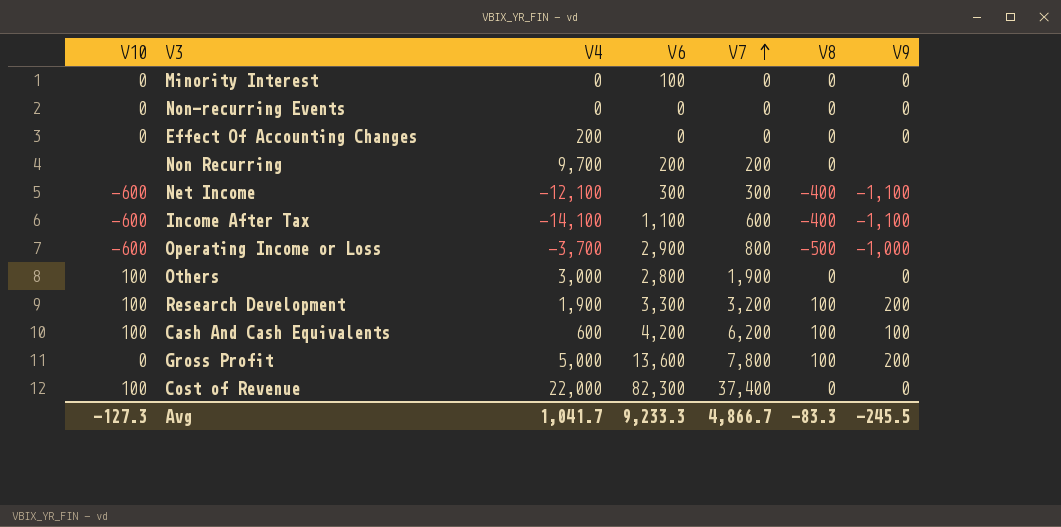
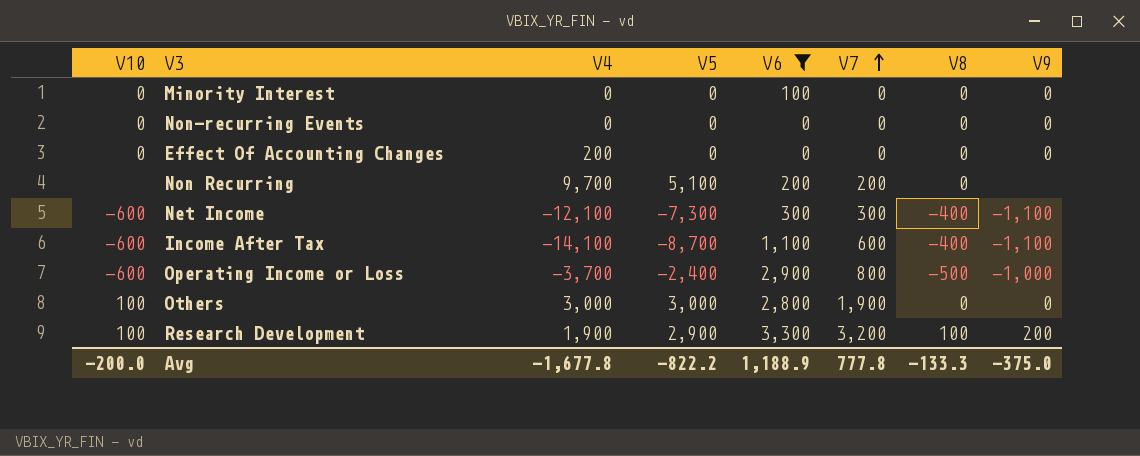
filter: none -> V6 <= 3,300
column V5 | position: none -> 4
Avg | V10: -127.3 -> -200.0
Avg | V4: 1,041.7 -> -1,677.8
Avg | V6: 9,233.3 -> 1,188.9
Avg | V7: 4,866.7 -> 777.8
Avg | V8: -83.3 -> -133.3
Avg | V9: -245.5 -> -375.0

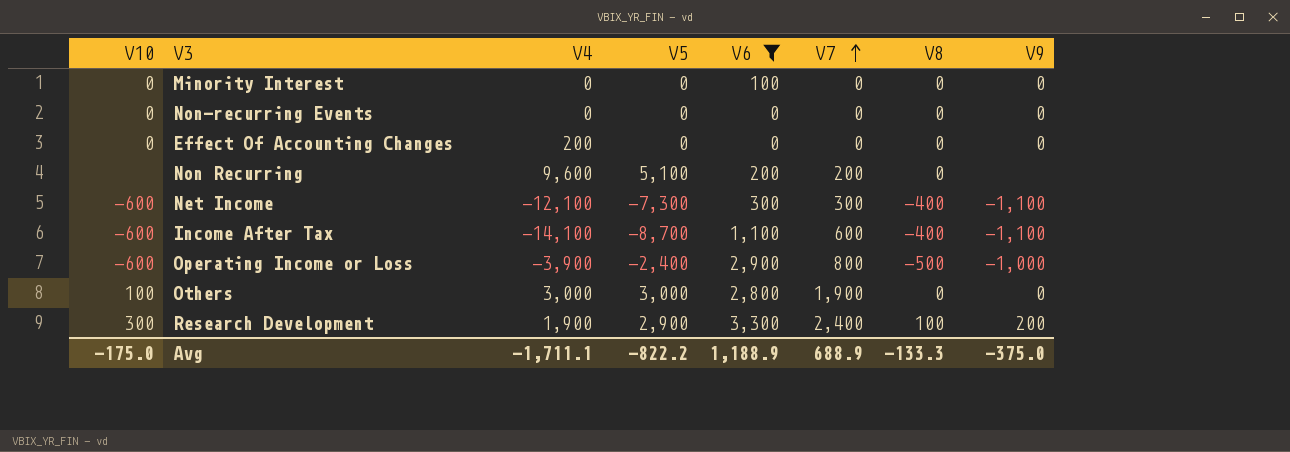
Non Recurring | V4: 9,700 -> 9,600
Operating Income or Loss | V4: -3,700 -> -3,900
Research Development | V10: 100 -> 300
Research Development | V7: 3,200 -> 2,400
Avg | V10: -200.0 -> -175.0
Avg | V4: -1,677.8 -> -1,711.1
Avg | V7: 777.8 -> 688.9

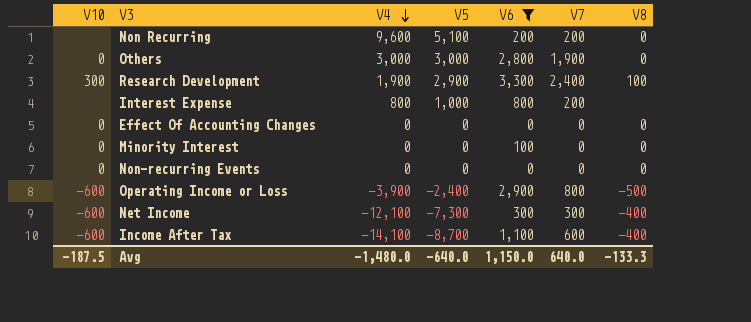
row order: V7 ascending -> V4 descending
column V9 | position: 8 -> none
Others | V10: 100 -> 0
row Interest Expense: none -> none | 800 | 1,000 | 800 | 200 | none
Effect Of Accounting Changes | V4: 200 -> 0
Avg | V10: -175.0 -> -187.5
Avg | V4: -1,711.1 -> -1,480.0
Avg | V5: -822.2 -> -640.0
Avg | V6: 1,188.9 -> 1,150.0
Avg | V7: 688.9 -> 640.0

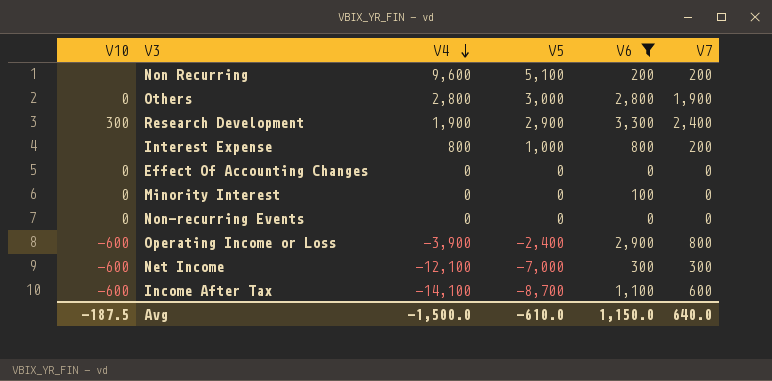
column V8 | position: 7 -> none
Others | V4: 3,000 -> 2,800
Net Income | V5: -7,300 -> -7,000
Avg | V4: -1,480.0 -> -1,500.0
Avg | V5: -640.0 -> -610.0

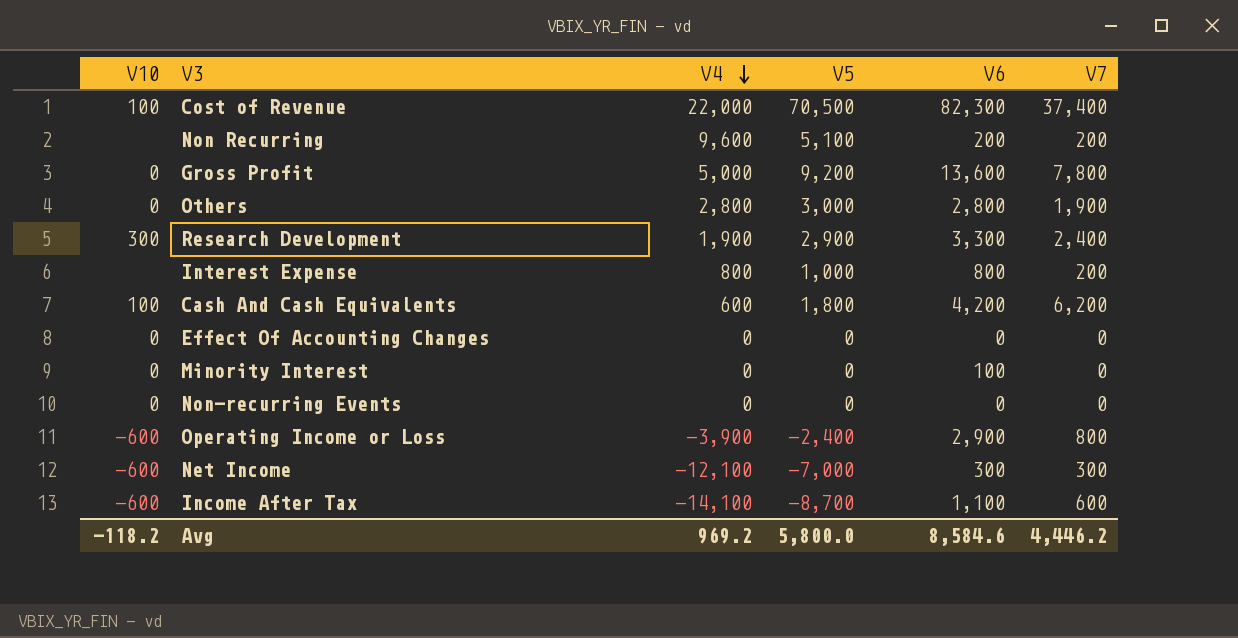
filter: V6 <= 3,300 -> none
Avg | V10: -187.5 -> -118.2
Avg | V4: -1,500.0 -> 969.2
Avg | V5: -610.0 -> 5,800.0
Avg | V6: 1,150.0 -> 8,584.6
Avg | V7: 640.0 -> 4,446.2

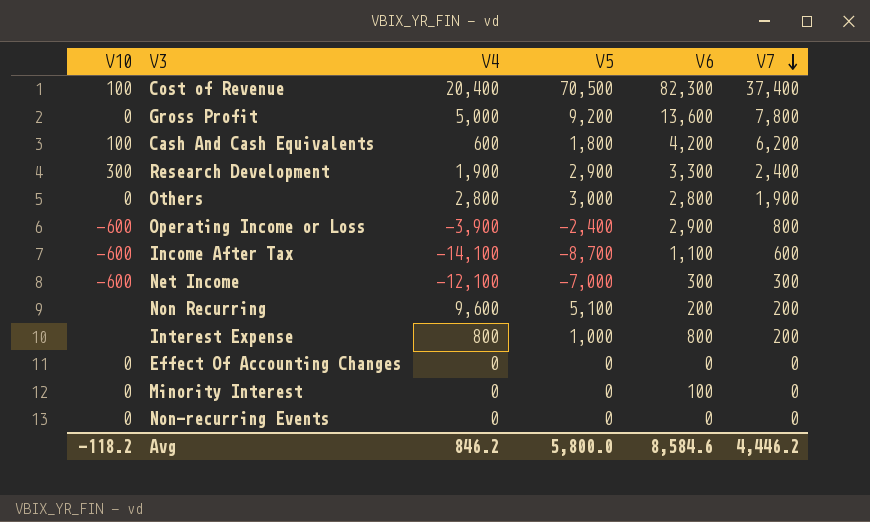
row order: V4 descending -> V7 descending
Cost of Revenue | V4: 22,000 -> 20,400
Avg | V4: 969.2 -> 846.2

